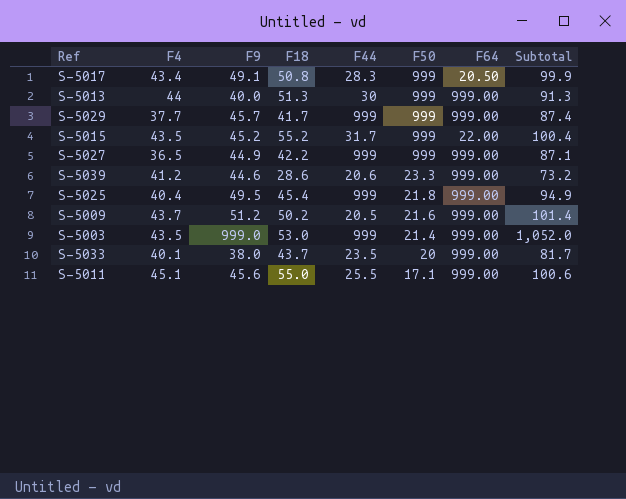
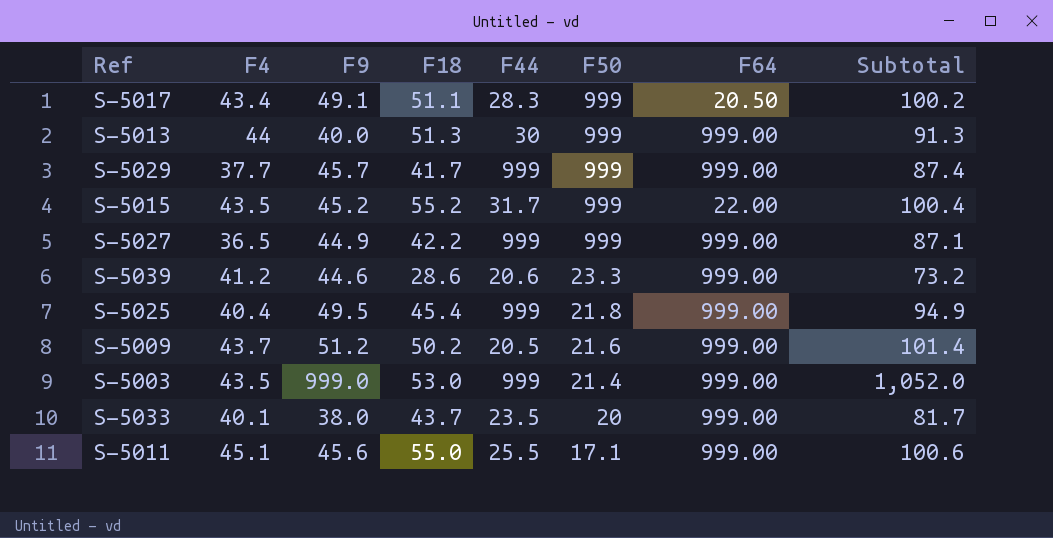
S-5017 | F18: 50.8 -> 51.1
S-5017 | Subtotal: 99.9 -> 100.2

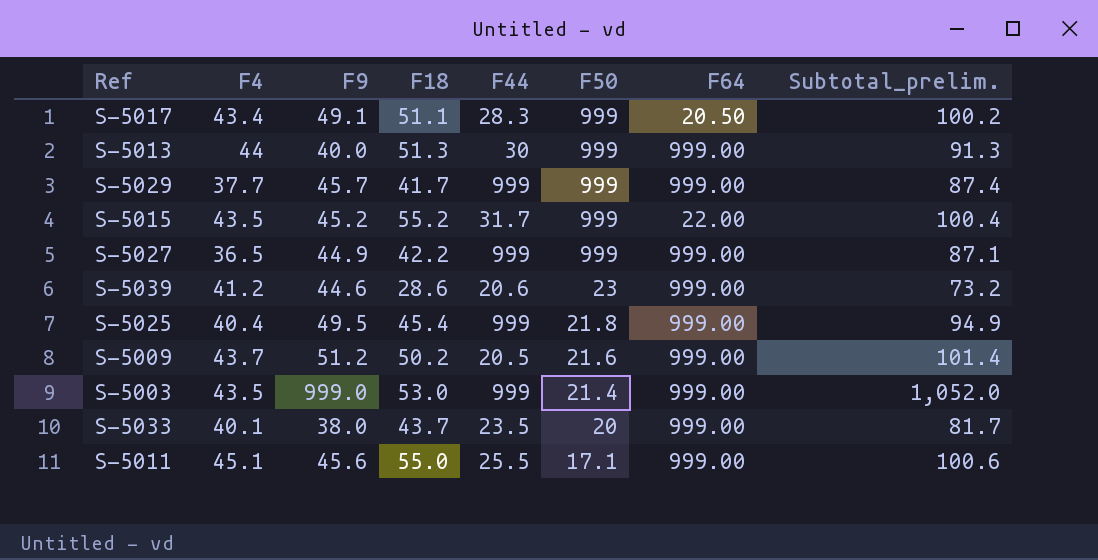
column name: Subtotal -> Subtotal_prelim.
S-5039 | F50: 23.3 -> 23

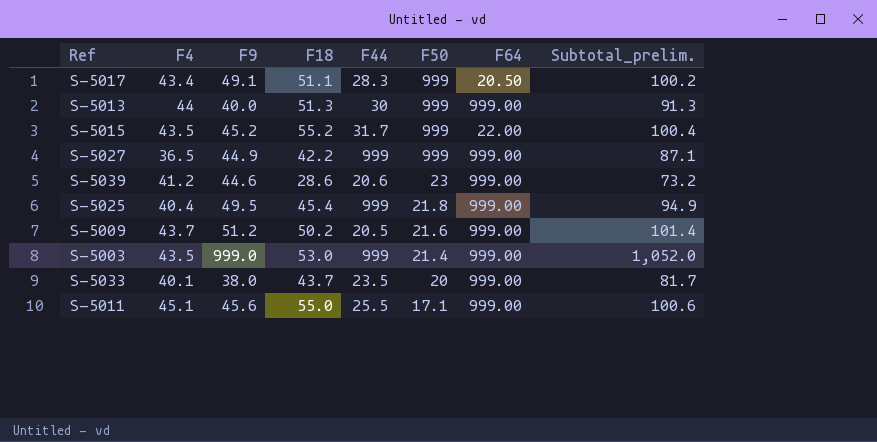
row S-5029: 37.7 | 45.7 | 41.7 | 999 | 999 | 999.00 | 87.4 -> none

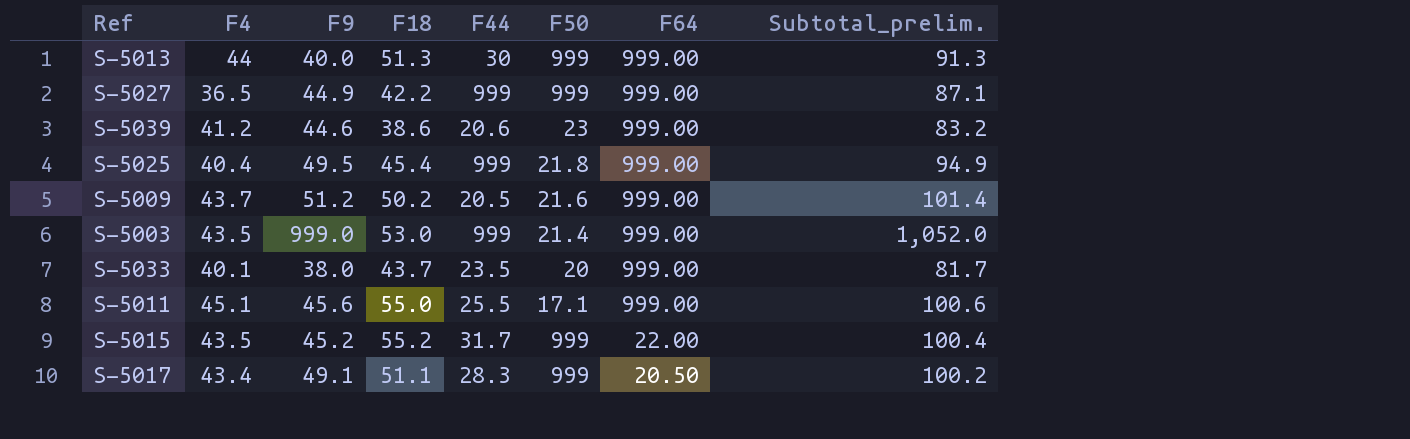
row order: F50 descending -> F64 descending
S-5039 | F18: 28.6 -> 38.6
S-5039 | Subtotal_prelim.: 73.2 -> 83.2

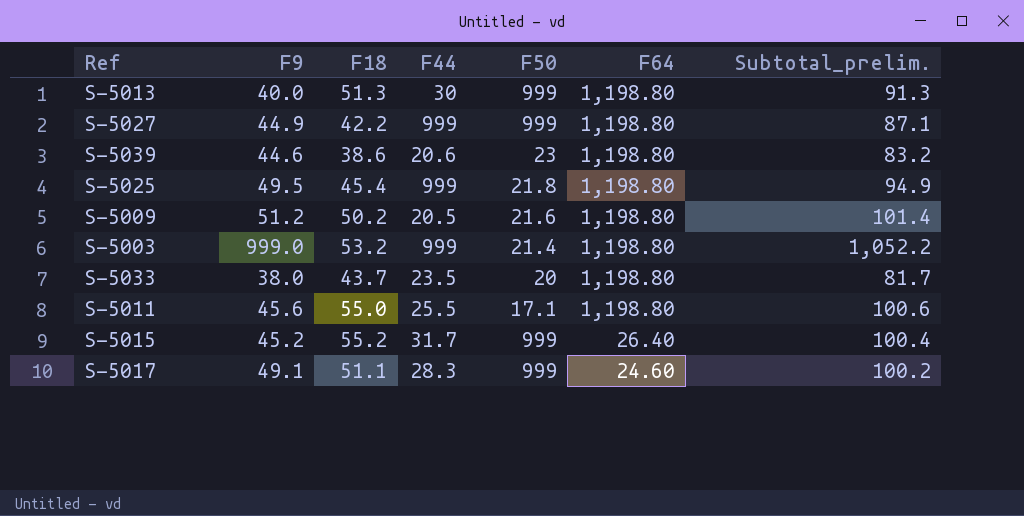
column F4 | position: 2 -> none
S-5013 | F64: 999.00 -> 1,198.80
S-5027 | F64: 999.00 -> 1,198.80
S-5039 | F64: 999.00 -> 1,198.80
S-5025 | F64: 999.00 -> 1,198.80
S-5009 | F64: 999.00 -> 1,198.80
S-5003 | F18: 53.0 -> 53.2
S-5003 | F64: 999.00 -> 1,198.80
S-5003 | Subtotal_prelim.: 1,052.0 -> 1,052.2
S-5033 | F64: 999.00 -> 1,198.80
S-5011 | F64: 999.00 -> 1,198.80
S-5015 | F64: 22.00 -> 26.40
S-5017 | F64: 20.50 -> 24.60

